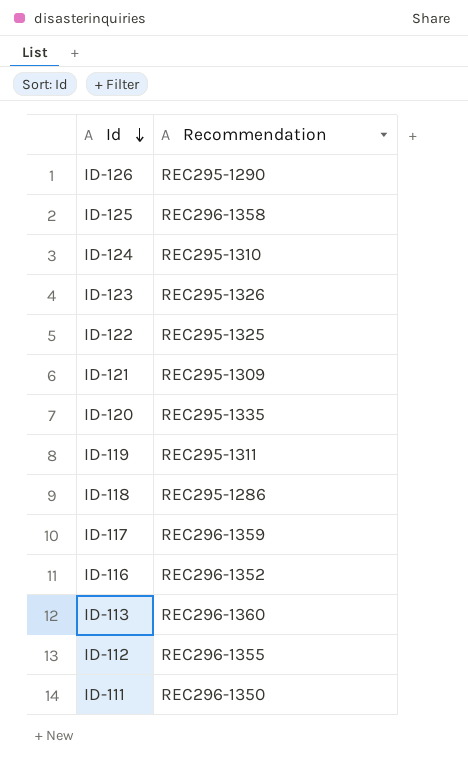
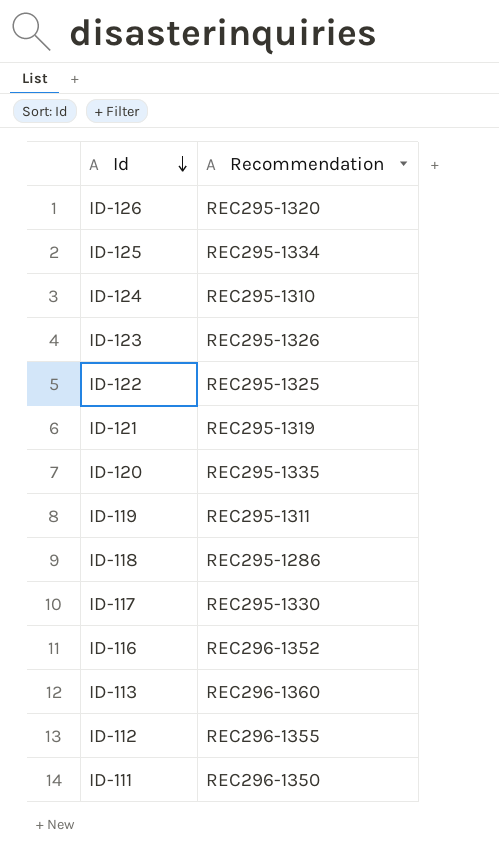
ID-126 | Recommendation: REC295-1290 -> REC295-1320
ID-125 | Recommendation: REC296-1358 -> REC295-1334
ID-121 | Recommendation: REC295-1309 -> REC295-1319
ID-117 | Recommendation: REC296-1359 -> REC295-1330

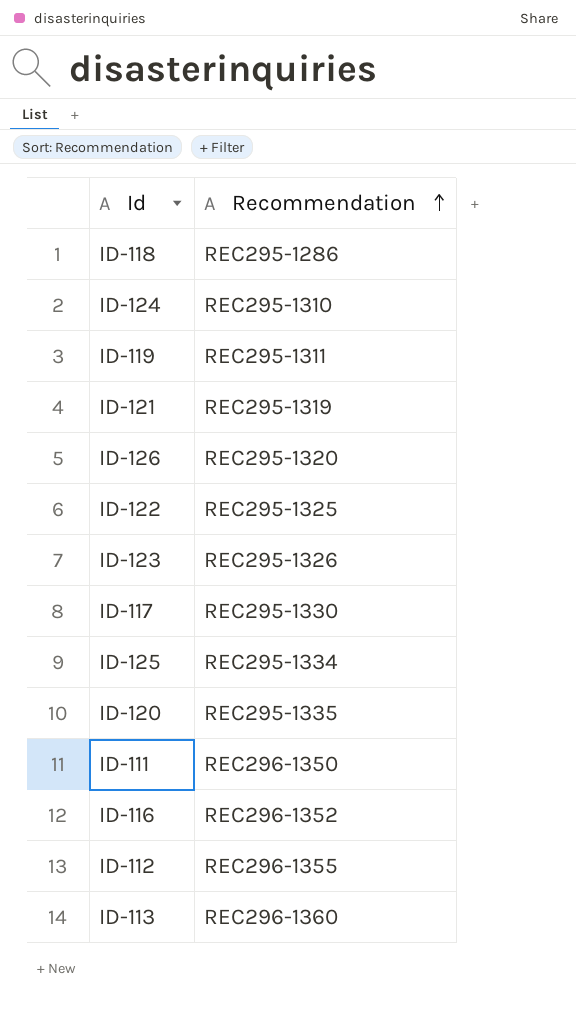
row order: Id descending -> Recommendation ascending

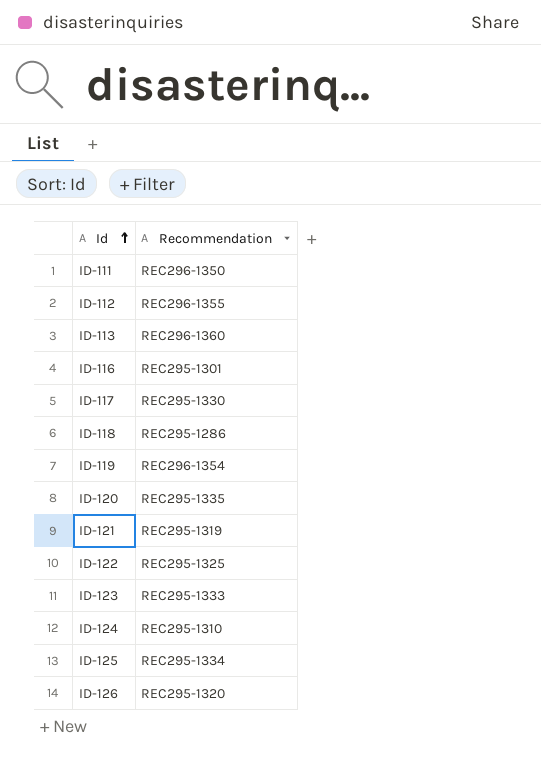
row order: Recommendation ascending -> Id ascending
ID-116 | Recommendation: REC296-1352 -> REC295-1301
ID-119 | Recommendation: REC295-1311 -> REC296-1354
ID-123 | Recommendation: REC295-1326 -> REC295-1333

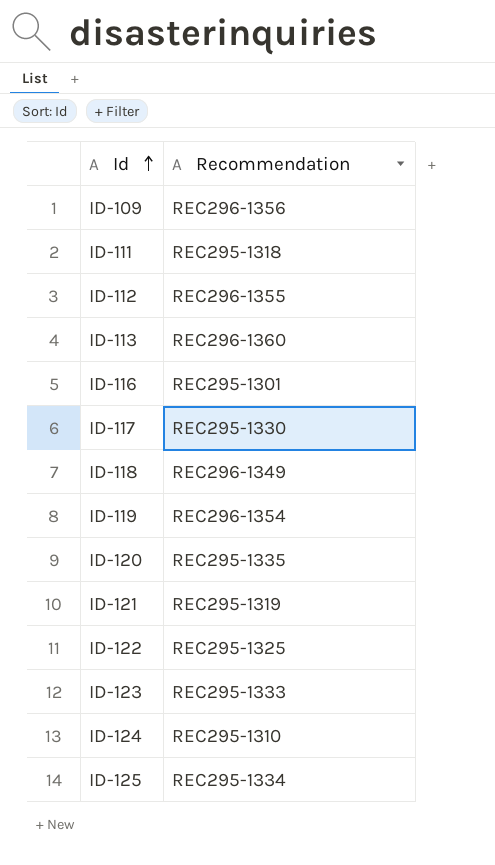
row ID-126: REC295-1320 -> none
row ID-109: none -> REC296-1356
ID-111 | Recommendation: REC296-1350 -> REC295-1318
ID-118 | Recommendation: REC295-1286 -> REC296-1349

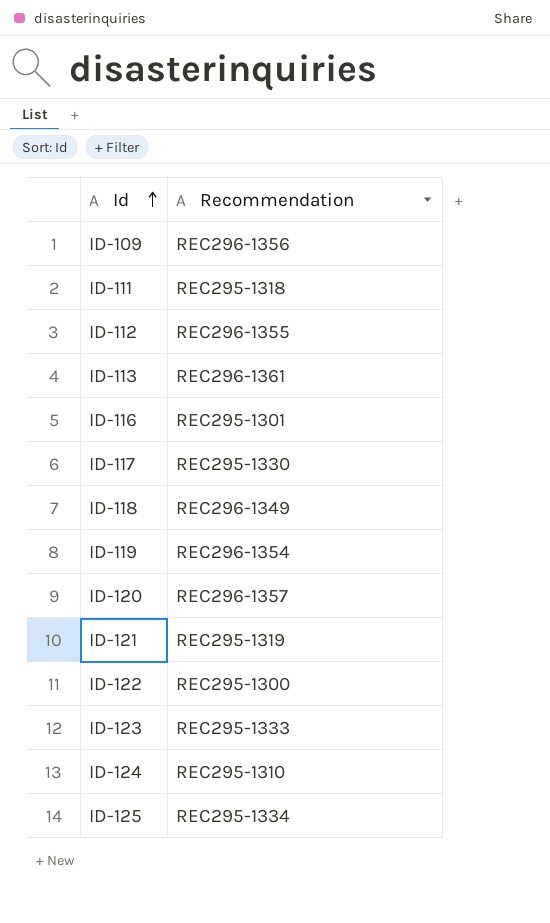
ID-113 | Recommendation: REC296-1360 -> REC296-1361
ID-120 | Recommendation: REC295-1335 -> REC296-1357
ID-122 | Recommendation: REC295-1325 -> REC295-1300

